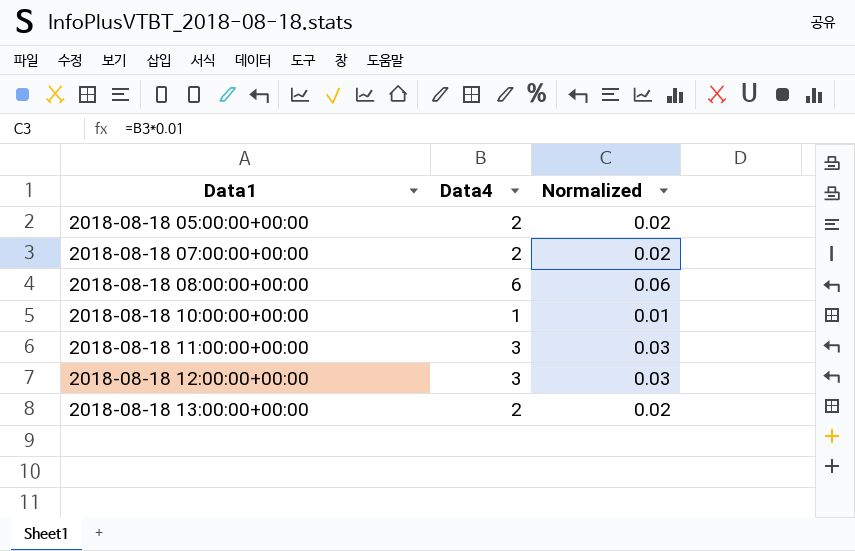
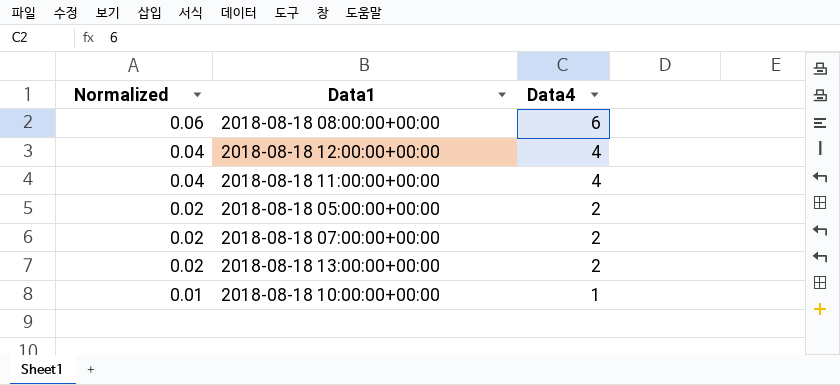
row order: Data1 ascending -> Normalized descending
column Normalized | position: 3 -> 1
2018-08-18 12:00:00+00:00 | Normalized: 0.03 -> 0.04
2018-08-18 12:00:00+00:00 | Data4: 3 -> 4
2018-08-18 11:00:00+00:00 | Normalized: 0.03 -> 0.04
2018-08-18 11:00:00+00:00 | Data4: 3 -> 4

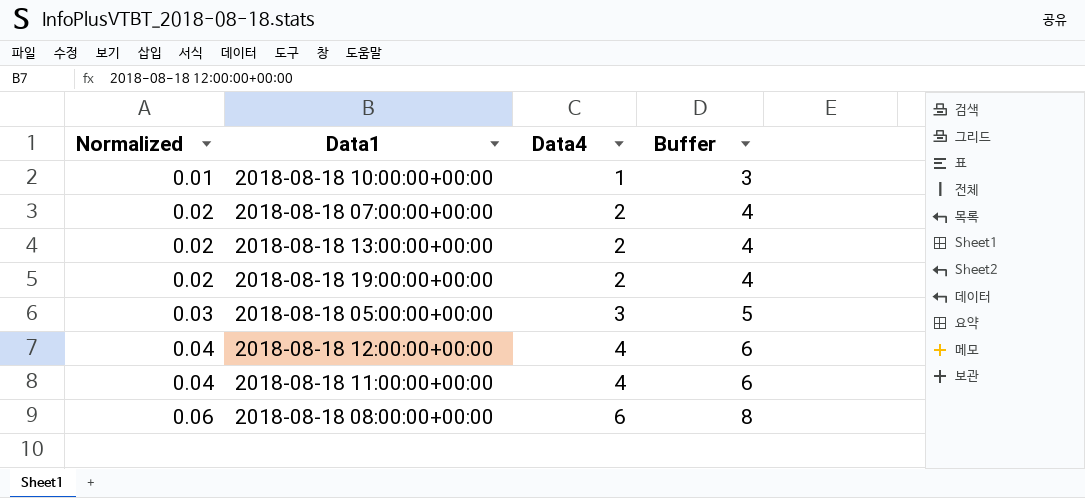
row order: Normalized descending -> Normalized ascending
column Buffer | formula: none -> [Data4] + 2
row 2018-08-18 19:00:00+00:00: none -> 0.02 | 2 | 4
2018-08-18 05:00:00+00:00 | Normalized: 0.02 -> 0.03
2018-08-18 05:00:00+00:00 | Data4: 2 -> 3

